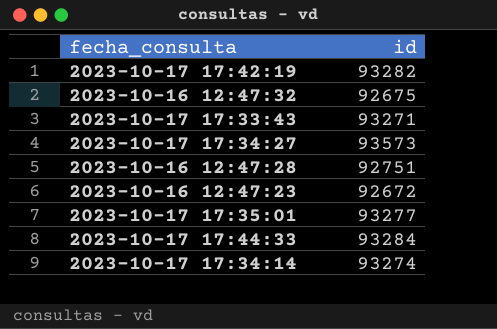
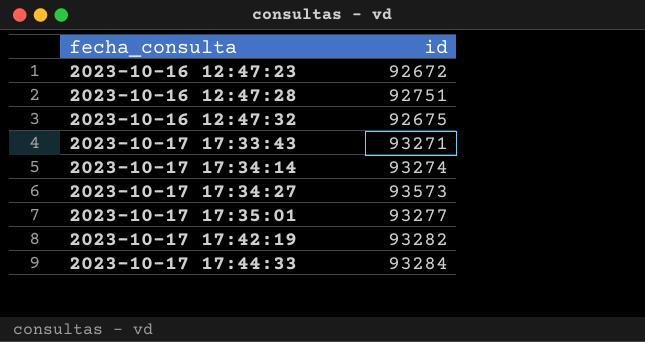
row order: none -> fecha_consulta ascending

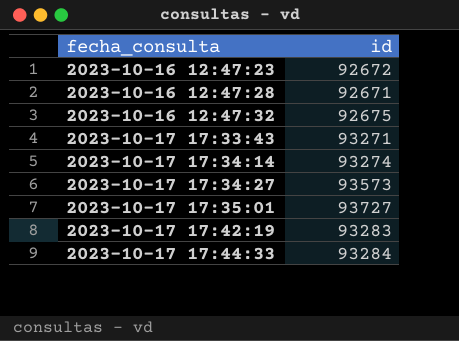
2023-10-16 12:47:28 | id: 92751 -> 92671
2023-10-17 17:35:01 | id: 93277 -> 93727
2023-10-17 17:42:19 | id: 93282 -> 93283

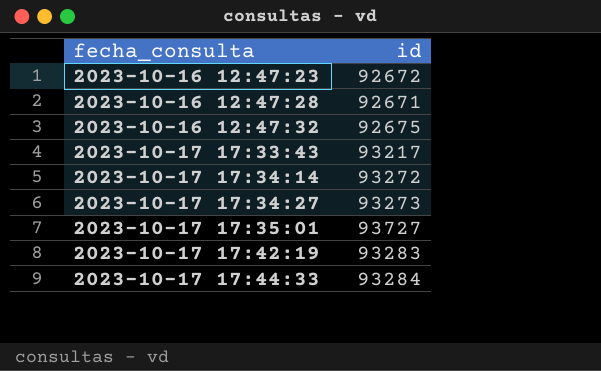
2023-10-17 17:33:43 | id: 93271 -> 93217
2023-10-17 17:34:14 | id: 93274 -> 93272
2023-10-17 17:34:27 | id: 93573 -> 93273

